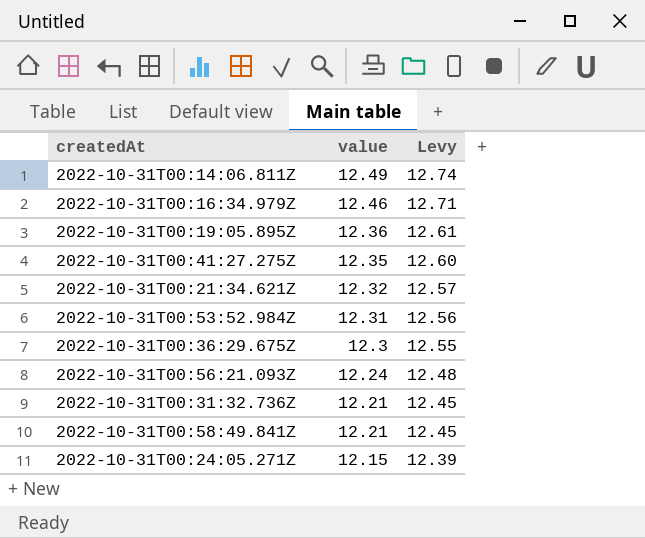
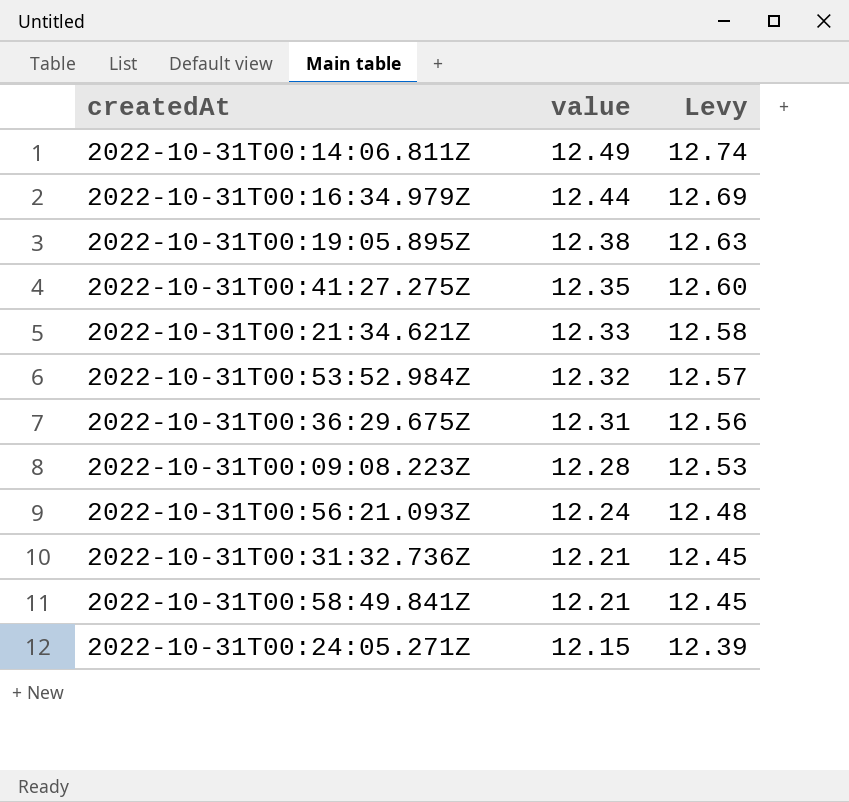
2022-10-31T00:16:34.979Z | value: 12.46 -> 12.44
2022-10-31T00:16:34.979Z | Levy: 12.71 -> 12.69
2022-10-31T00:19:05.895Z | value: 12.36 -> 12.38
2022-10-31T00:19:05.895Z | Levy: 12.61 -> 12.63
2022-10-31T00:21:34.621Z | value: 12.32 -> 12.33
2022-10-31T00:21:34.621Z | Levy: 12.57 -> 12.58
2022-10-31T00:53:52.984Z | value: 12.31 -> 12.32
2022-10-31T00:53:52.984Z | Levy: 12.56 -> 12.57
2022-10-31T00:36:29.675Z | value: 12.3 -> 12.31
2022-10-31T00:36:29.675Z | Levy: 12.55 -> 12.56
row 2022-10-31T00:09:08.223Z: none -> 12.28 | 12.53

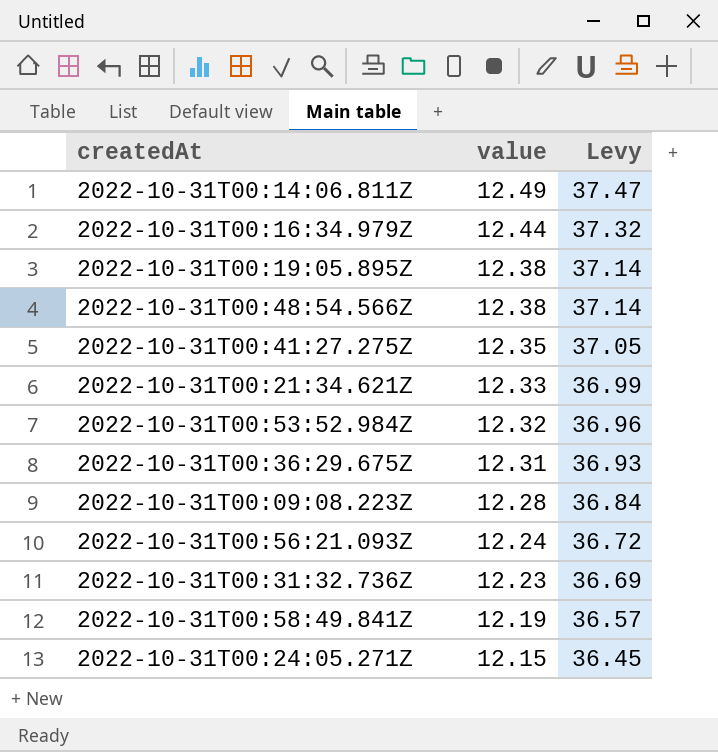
column Levy | formula: [value] * 1.02 -> [value] * 3
row 2022-10-31T00:48:54.566Z: none -> 12.38 | 37.14
2022-10-31T00:31:32.736Z | value: 12.21 -> 12.23
2022-10-31T00:58:49.841Z | value: 12.21 -> 12.19

